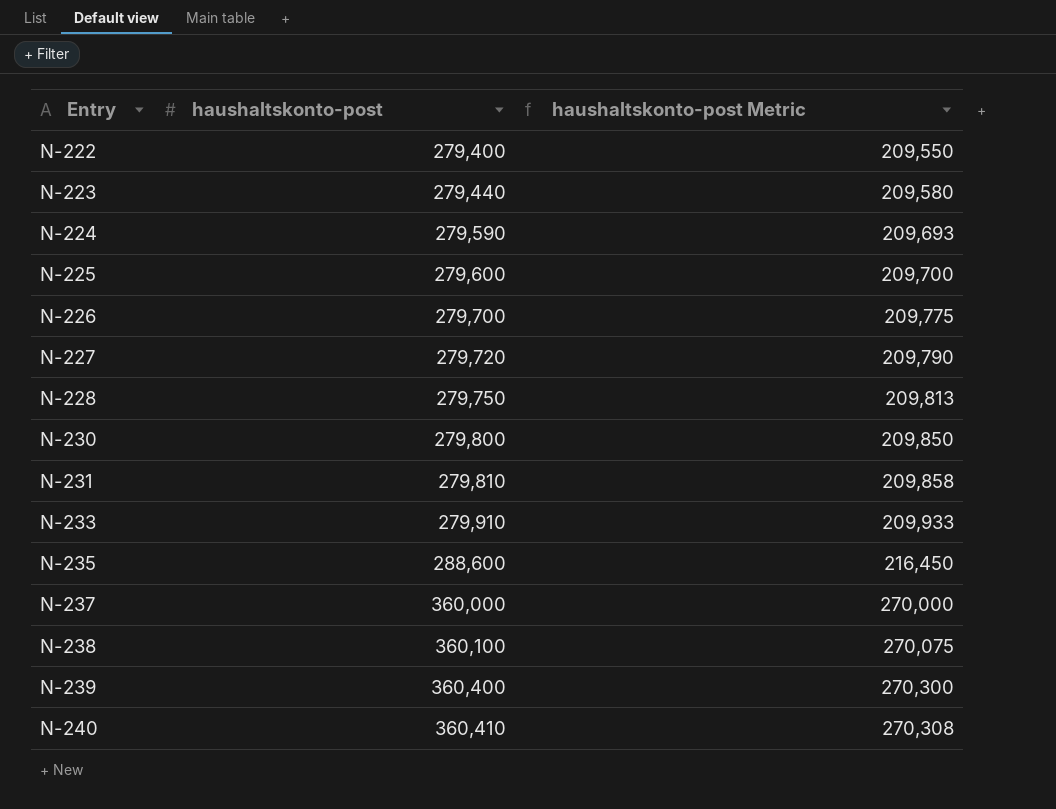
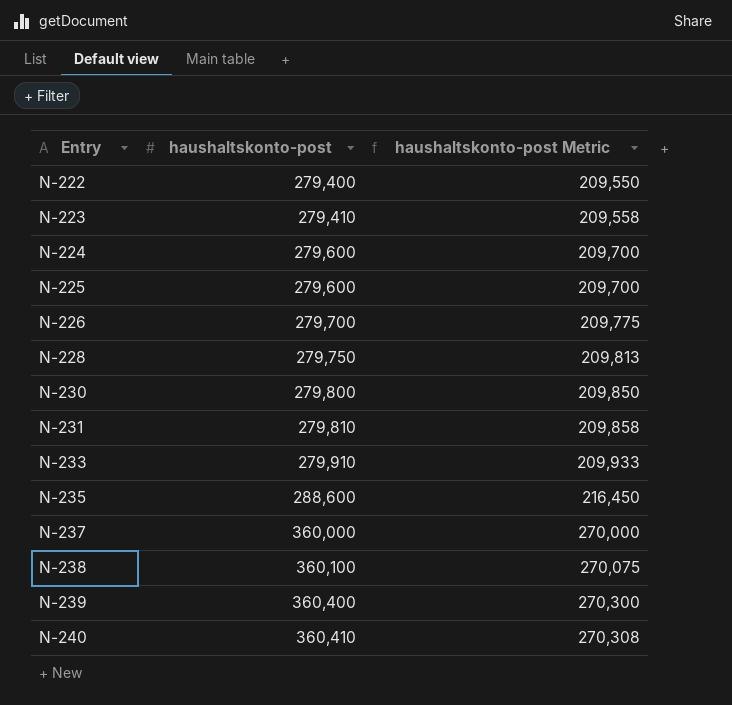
row N-227: 279,720 | 209,790 -> none
N-223 | haushaltskonto-post: 279,440 -> 279,410
N-223 | haushaltskonto-post Metric: 209,580 -> 209,558
N-224 | haushaltskonto-post: 279,590 -> 279,600
N-224 | haushaltskonto-post Metric: 209,693 -> 209,700

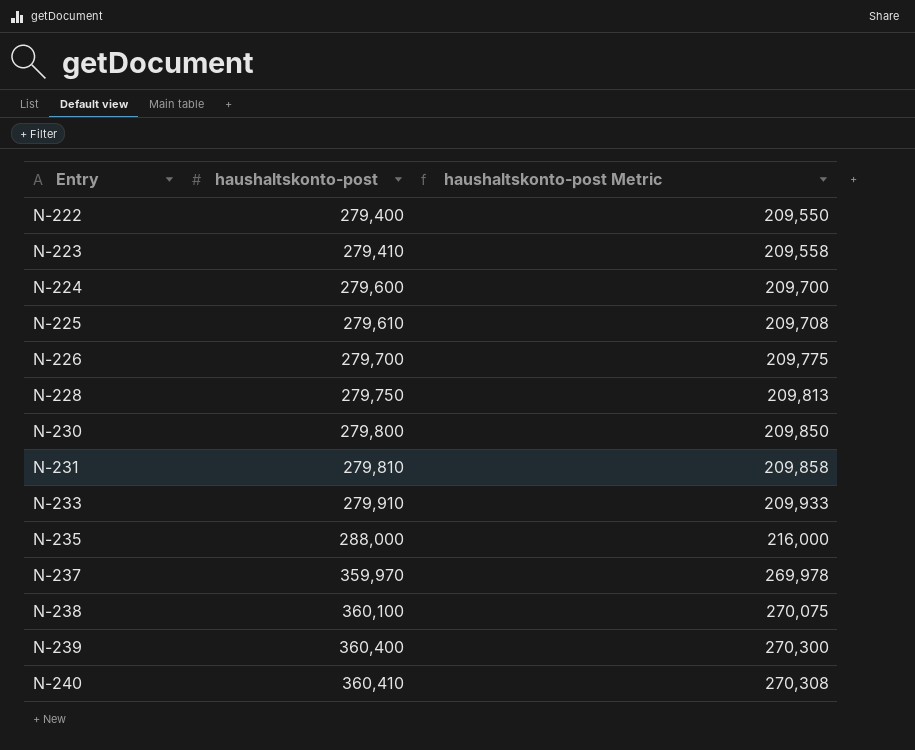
N-225 | haushaltskonto-post: 279,600 -> 279,610
N-225 | haushaltskonto-post Metric: 209,700 -> 209,708
N-235 | haushaltskonto-post: 288,600 -> 288,000
N-235 | haushaltskonto-post Metric: 216,450 -> 216,000
N-237 | haushaltskonto-post: 360,000 -> 359,970
N-237 | haushaltskonto-post Metric: 270,000 -> 269,978

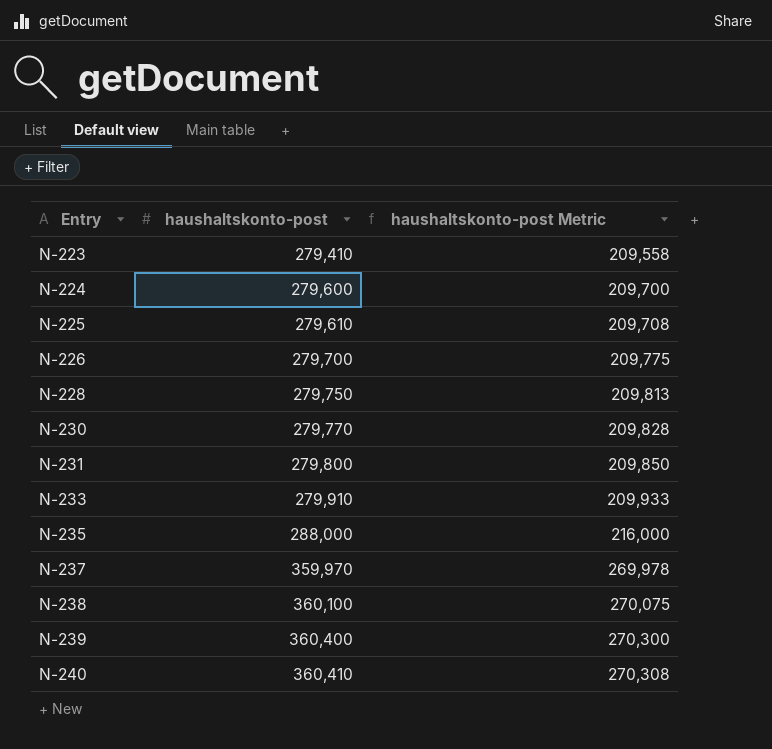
row N-222: 279,400 | 209,550 -> none
N-230 | haushaltskonto-post: 279,800 -> 279,770
N-230 | haushaltskonto-post Metric: 209,850 -> 209,828
N-231 | haushaltskonto-post: 279,810 -> 279,800
N-231 | haushaltskonto-post Metric: 209,858 -> 209,850

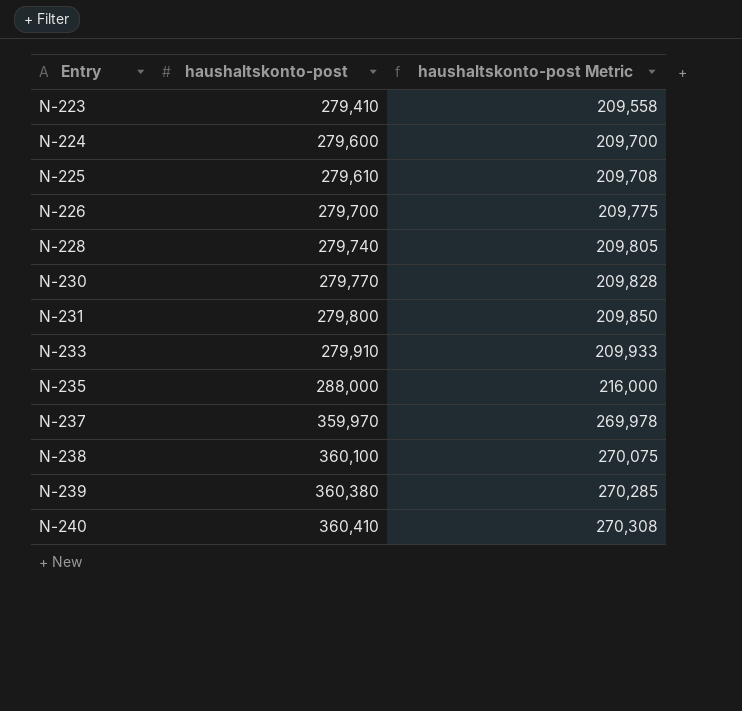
N-228 | haushaltskonto-post: 279,750 -> 279,740
N-228 | haushaltskonto-post Metric: 209,813 -> 209,805
N-239 | haushaltskonto-post: 360,400 -> 360,380
N-239 | haushaltskonto-post Metric: 270,300 -> 270,285

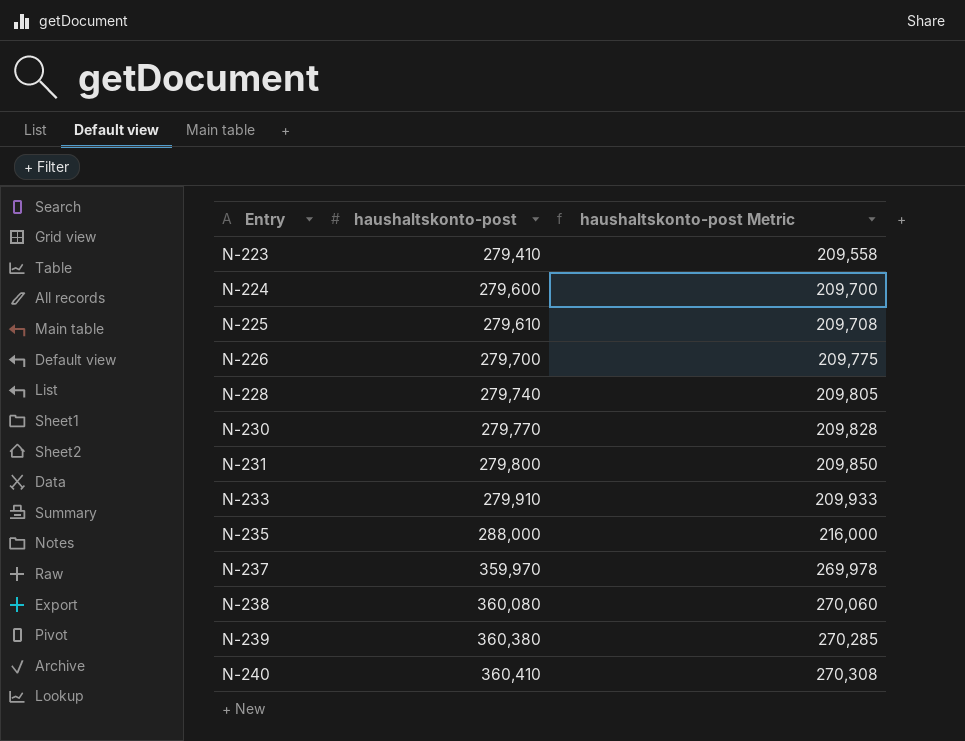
N-238 | haushaltskonto-post: 360,100 -> 360,080
N-238 | haushaltskonto-post Metric: 270,075 -> 270,060

